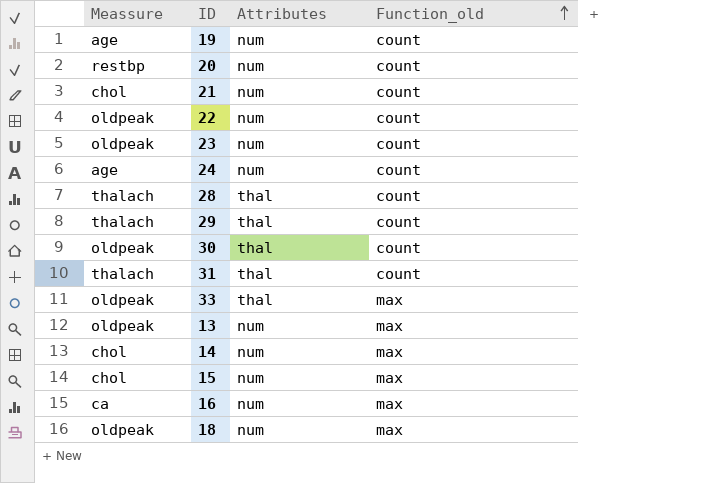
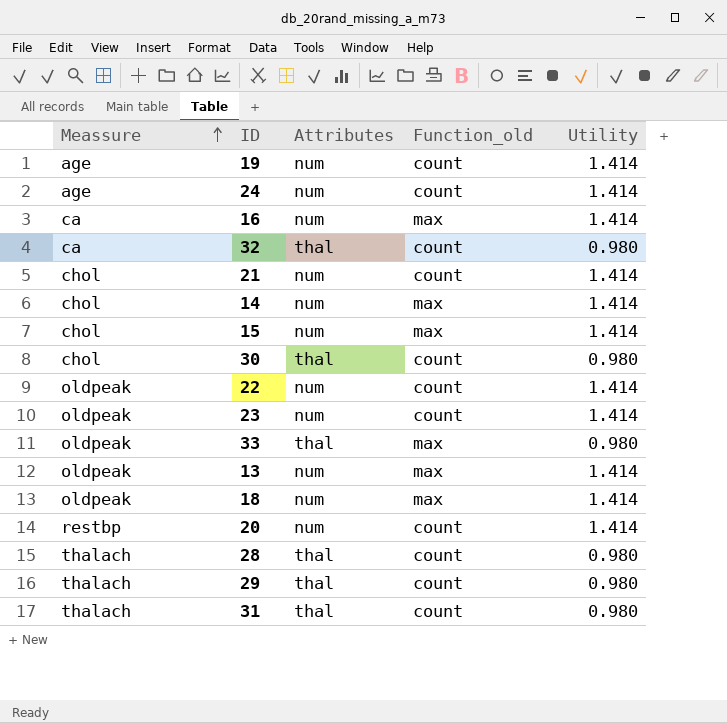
row order: Function_old ascending -> Meassure ascending
column Utility | position: none -> 5
row 32: none -> ca | thal | count | 0.980
30 | Meassure: oldpeak -> chol

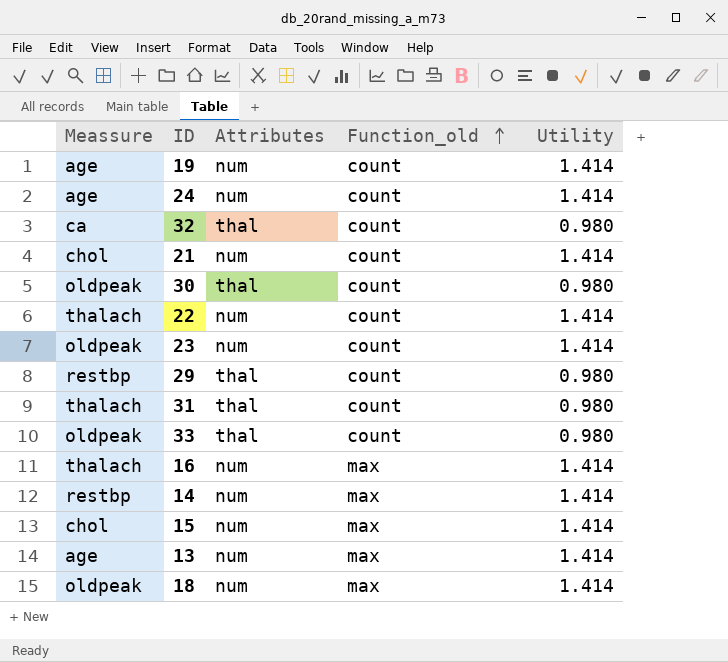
row order: Meassure ascending -> Function_old ascending
row 20: restbp | num | count | 1.414 -> none
row 28: thalach | thal | count | 0.980 -> none
30 | Meassure: chol -> oldpeak
22 | Meassure: oldpeak -> thalach
29 | Meassure: thalach -> restbp
33 | Function_old: max -> count
16 | Meassure: ca -> thalach
14 | Meassure: chol -> restbp
13 | Meassure: oldpeak -> age

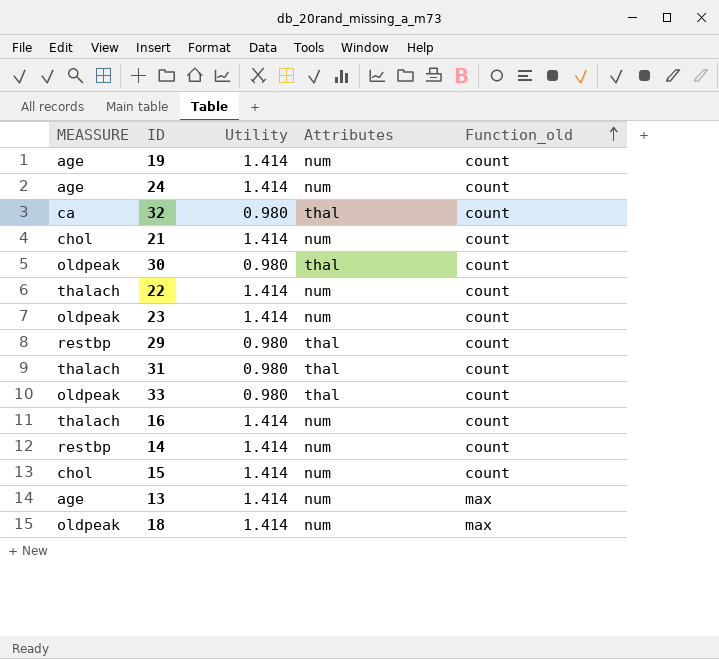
column name: Meassure -> MEASSURE
column Utility | position: 5 -> 3
16 | Function_old: max -> count
14 | Function_old: max -> count
15 | Function_old: max -> count

